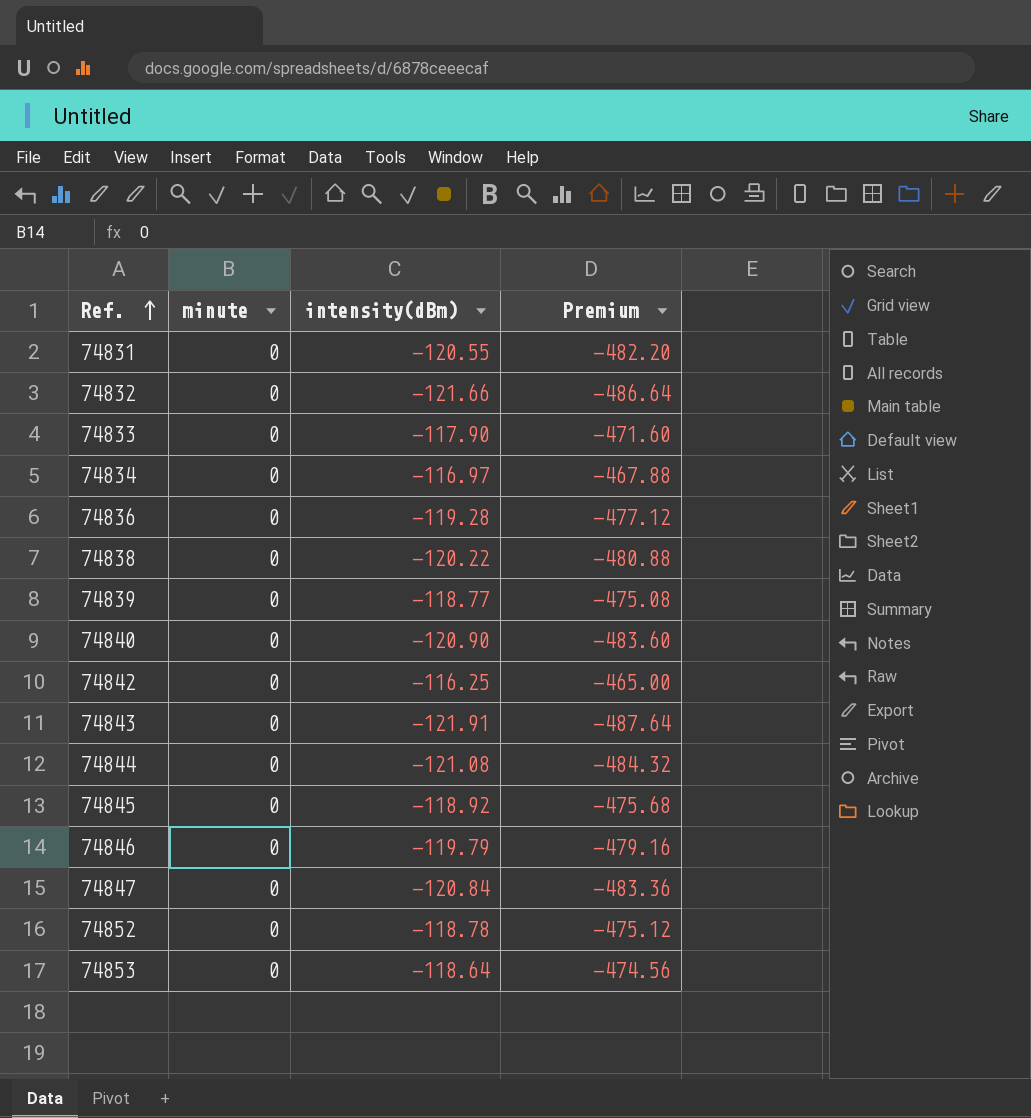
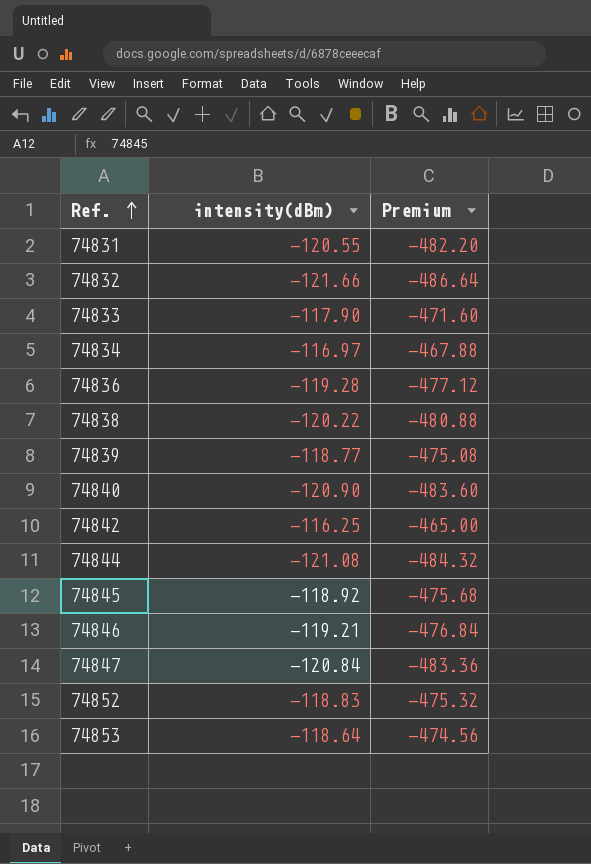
column minute | position: 2 -> none
row 74843: 0 | -121.91 | -487.64 -> none
74846 | intensity(dBm): -119.79 -> -119.21
74846 | Premium: -479.16 -> -476.84
74852 | intensity(dBm): -118.78 -> -118.83
74852 | Premium: -475.12 -> -475.32

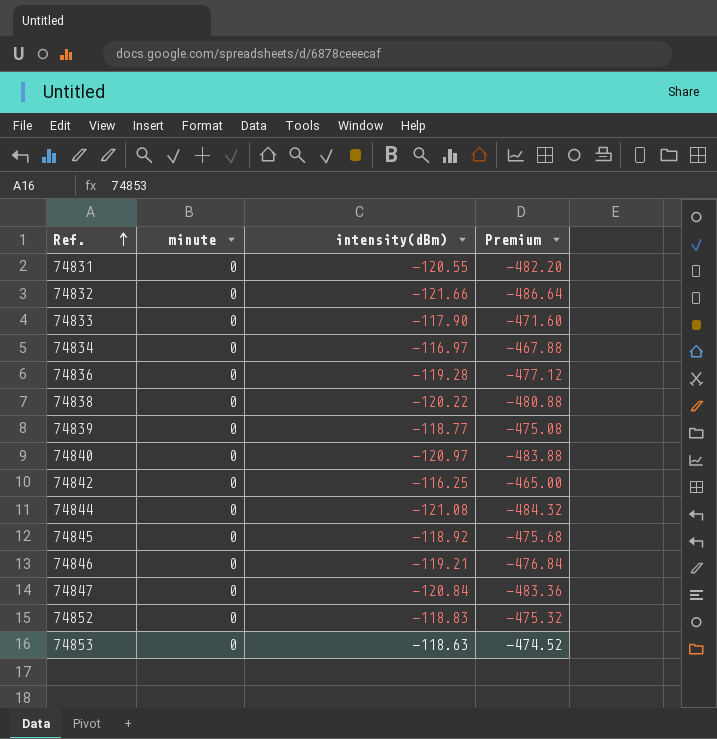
column minute | position: none -> 2
74840 | intensity(dBm): -120.90 -> -120.97
74840 | Premium: -483.60 -> -483.88
74853 | intensity(dBm): -118.64 -> -118.63
74853 | Premium: -474.56 -> -474.52

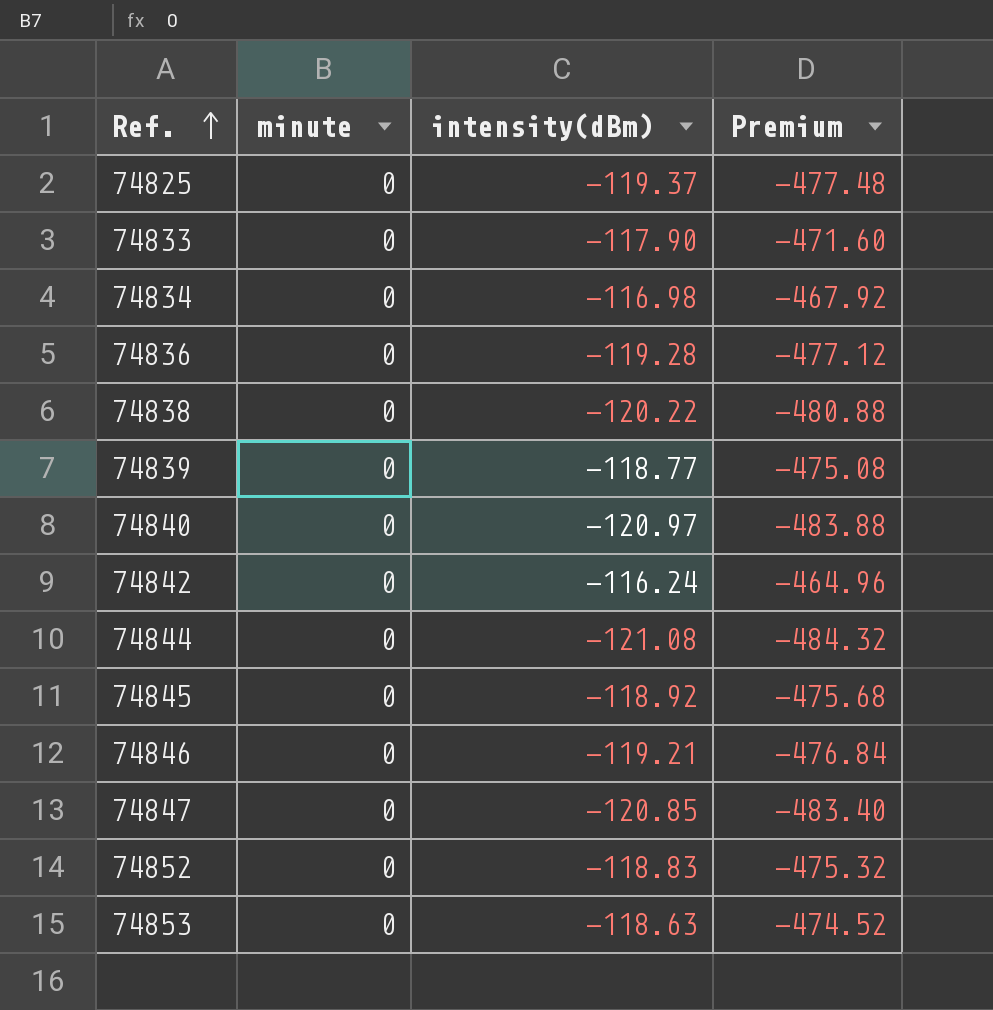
row 74831: 0 | -120.55 | -482.20 -> none
row 74832: 0 | -121.66 | -486.64 -> none
row 74825: none -> 0 | -119.37 | -477.48
74834 | intensity(dBm): -116.97 -> -116.98
74834 | Premium: -467.88 -> -467.92
74842 | intensity(dBm): -116.25 -> -116.24
74842 | Premium: -465.00 -> -464.96
74847 | intensity(dBm): -120.84 -> -120.85
74847 | Premium: -483.36 -> -483.40

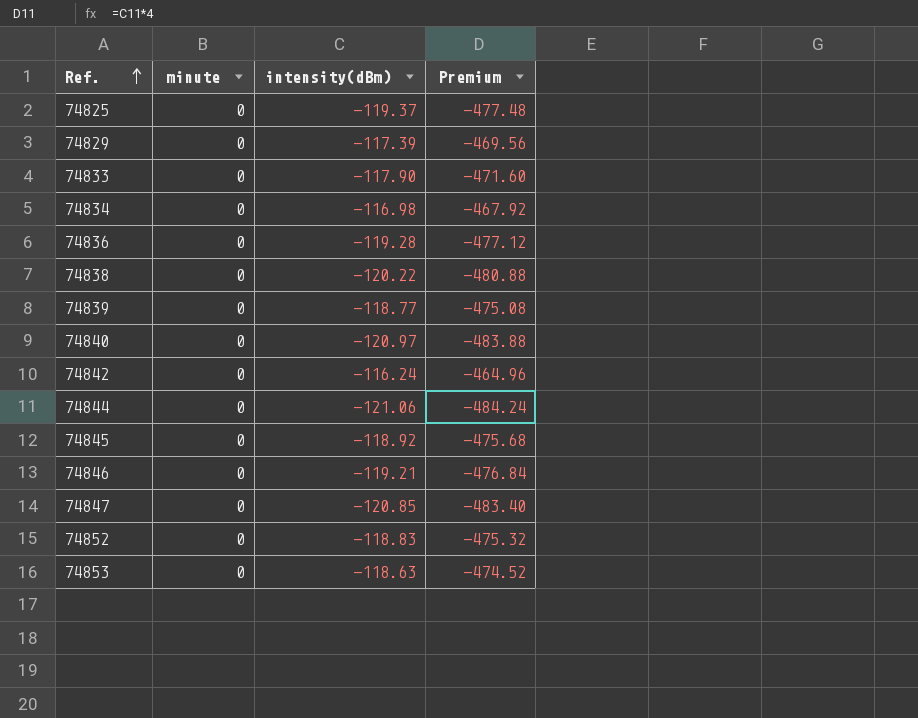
row 74829: none -> 0 | -117.39 | -469.56
74844 | intensity(dBm): -121.08 -> -121.06
74844 | Premium: -484.32 -> -484.24

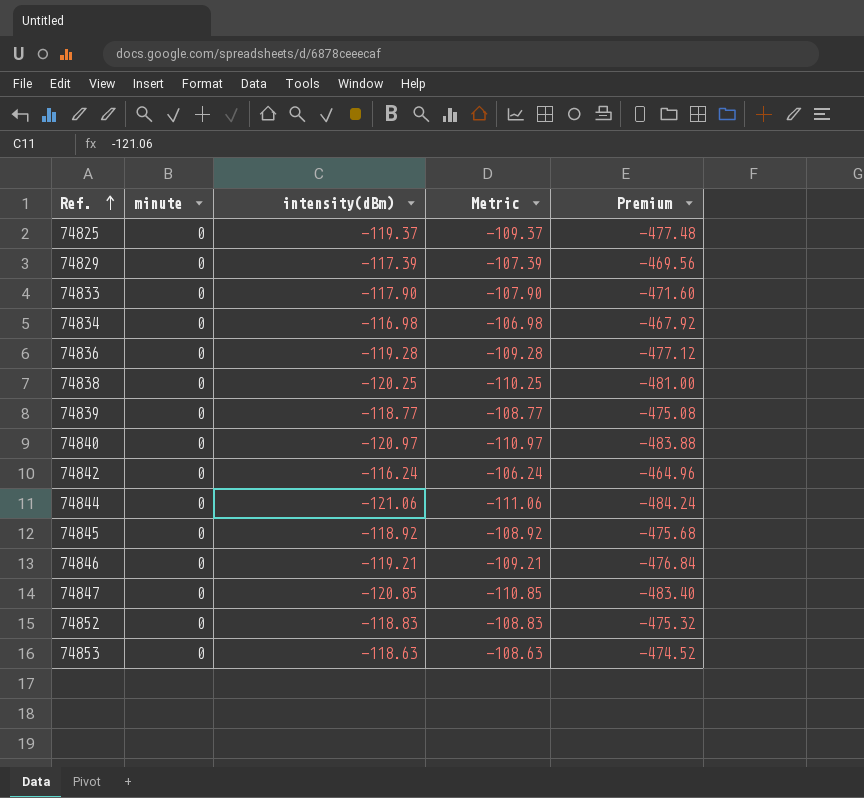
column Metric | formula: none -> [intensity(dBm)] + 10
74838 | intensity(dBm): -120.22 -> -120.25
74838 | Premium: -480.88 -> -481.00

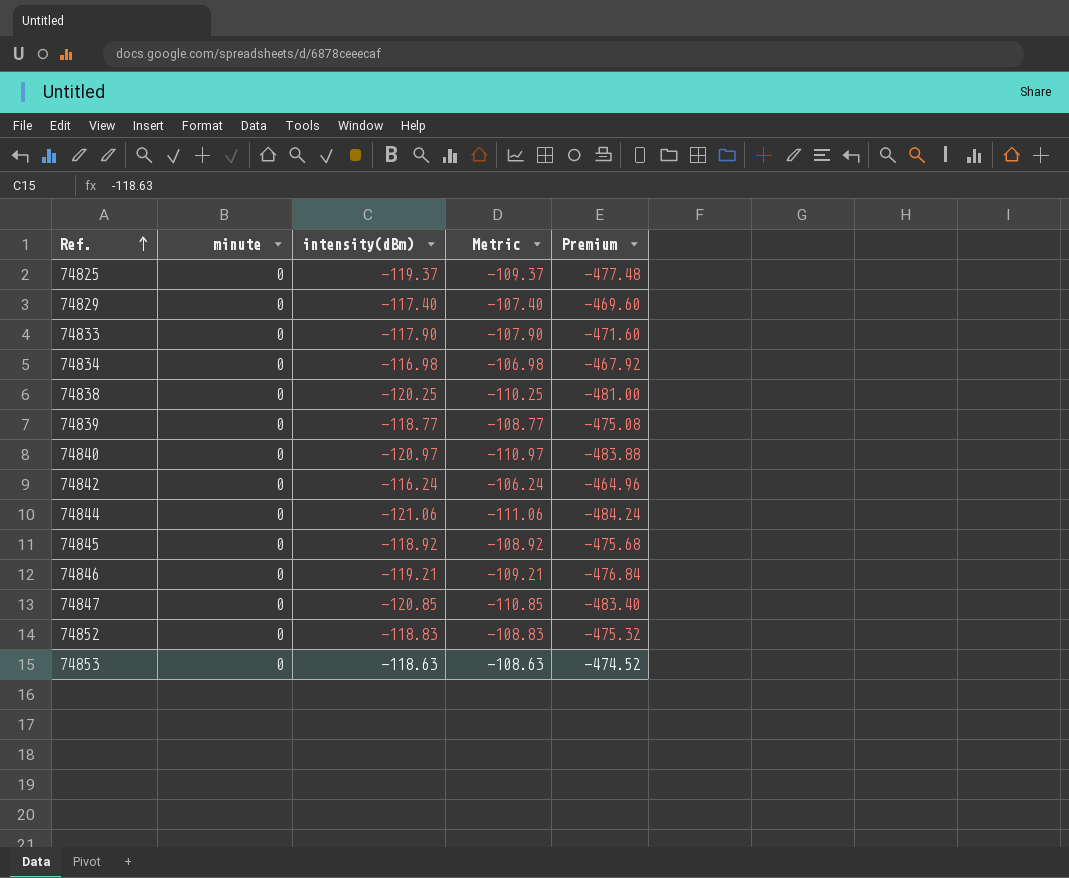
row 74836: 0 | -119.28 | -109.28 | -477.12 -> none
74829 | intensity(dBm): -117.39 -> -117.40
74829 | Metric: -107.39 -> -107.40
74829 | Premium: -469.56 -> -469.60

